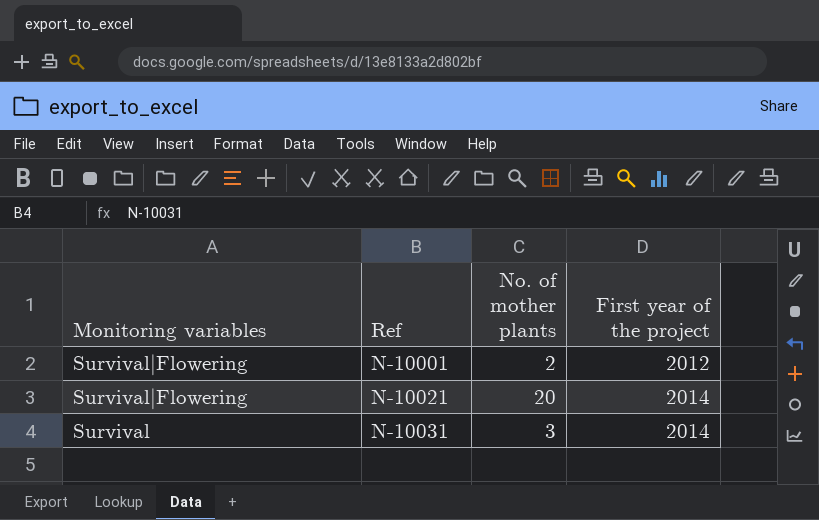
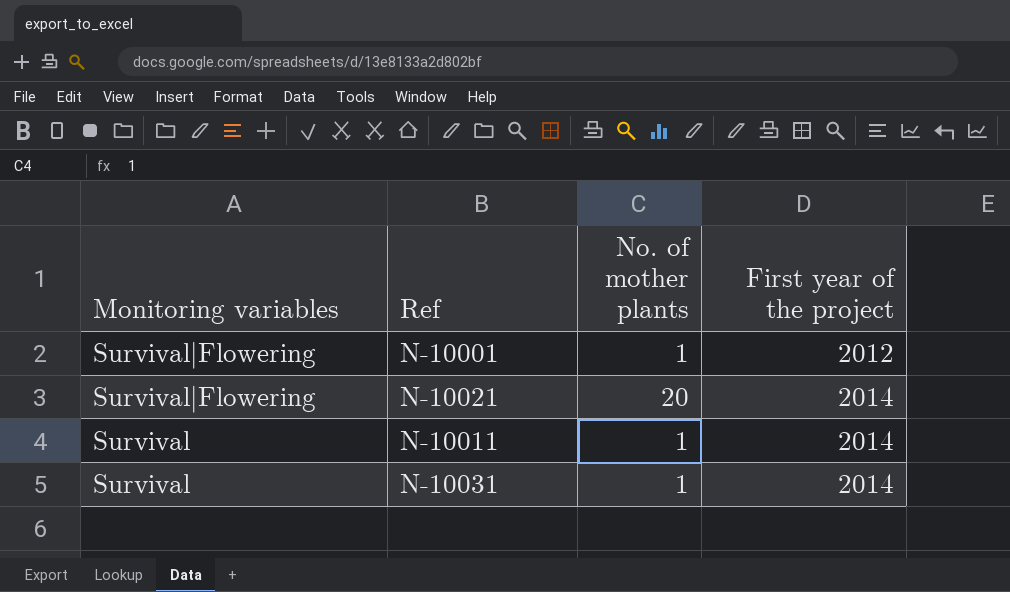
N-10001 | No. of mother plants: 2 -> 1
row N-10011: none -> Survival | 1 | 2014
N-10031 | No. of mother plants: 3 -> 1

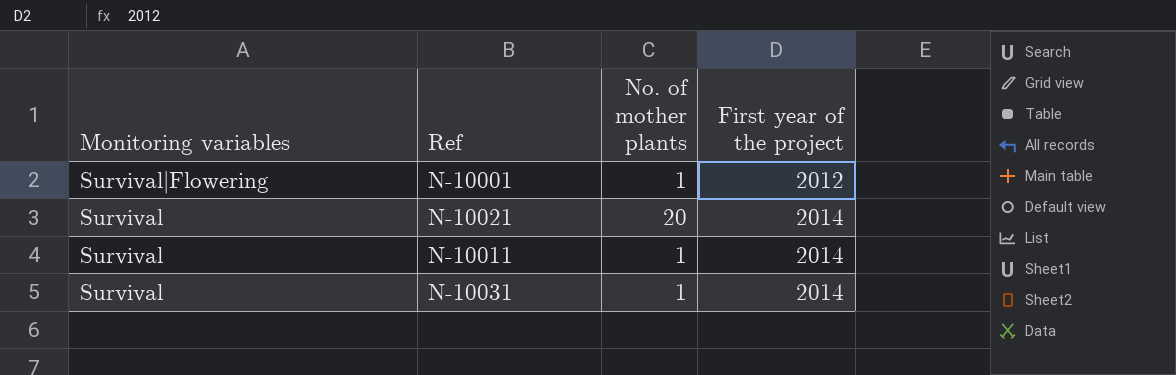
N-10021 | Monitoring variables: Survival|Flowering -> Survival

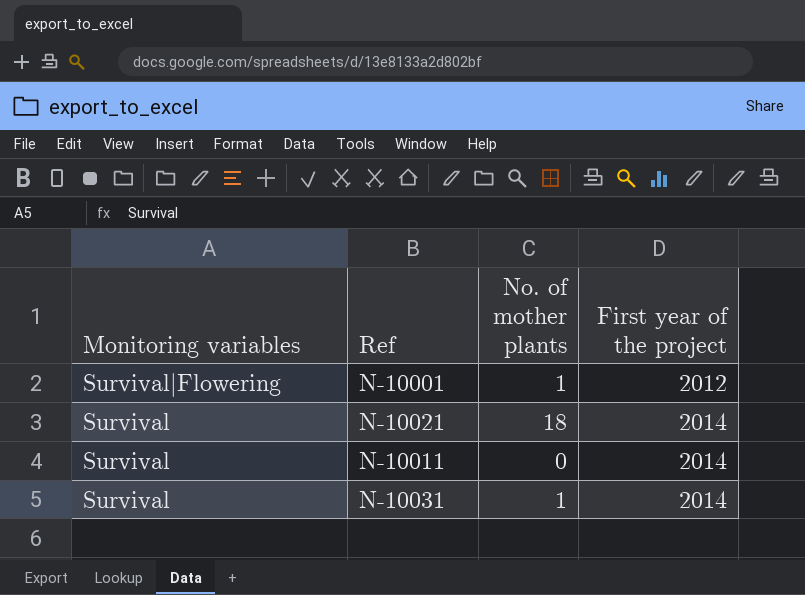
N-10021 | No. of mother plants: 20 -> 18
N-10011 | No. of mother plants: 1 -> 0

